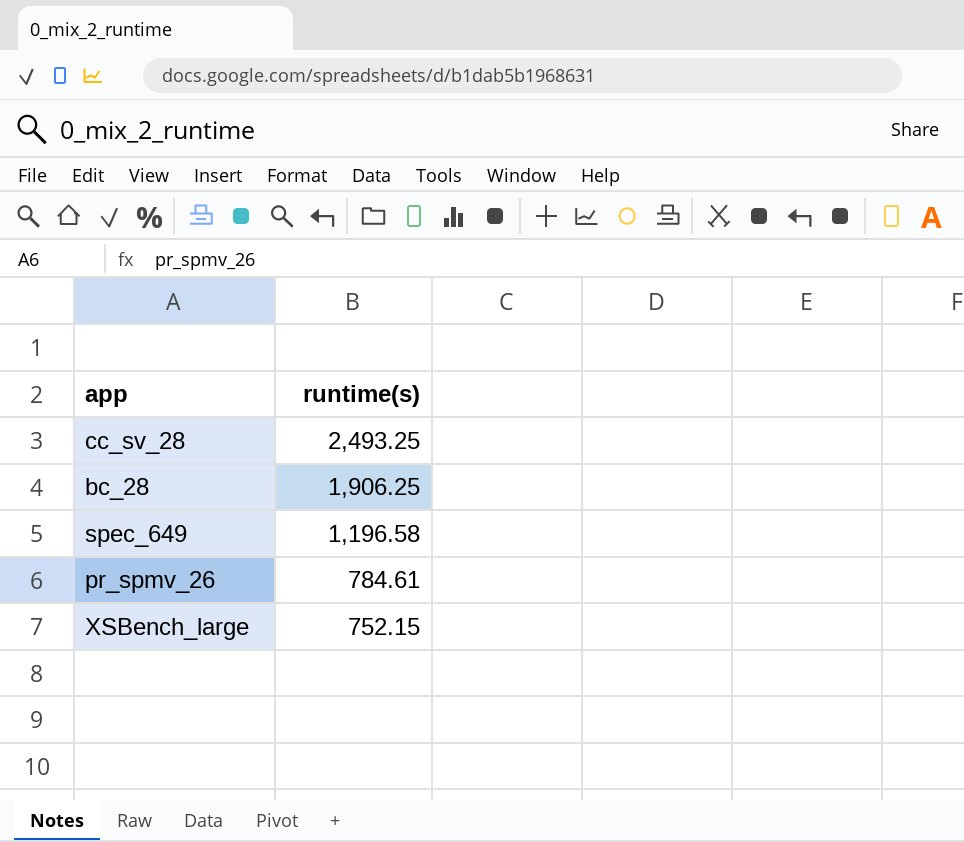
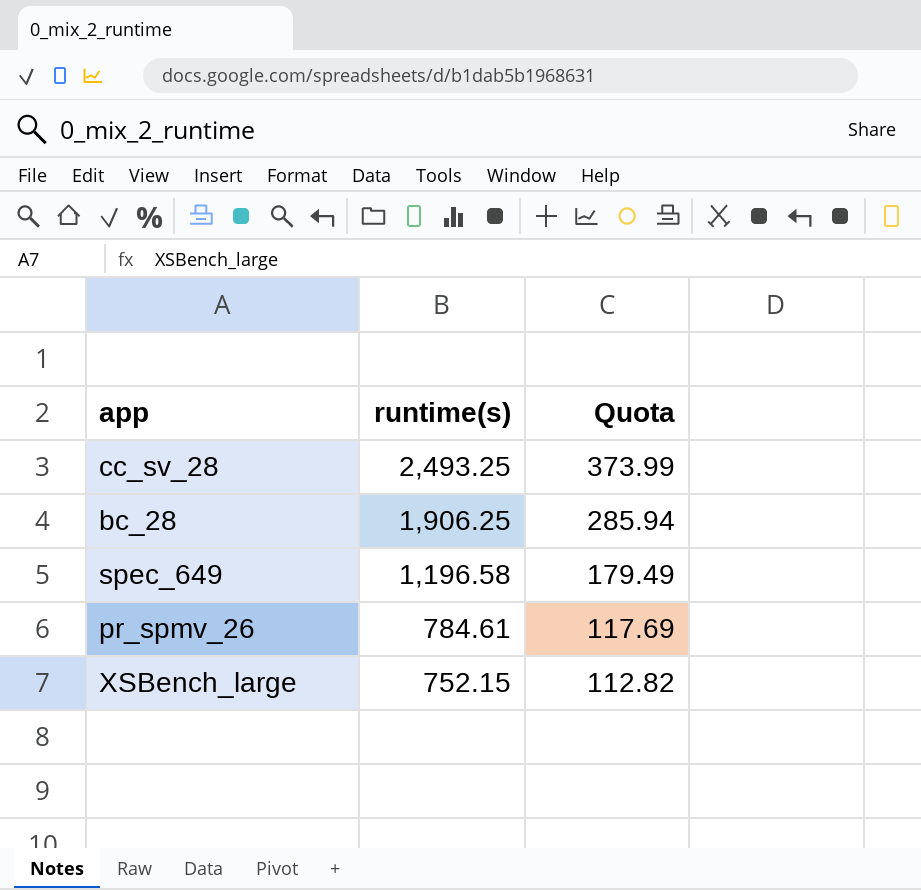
column Quota | formula: none -> [runtime(s)] * 0.15

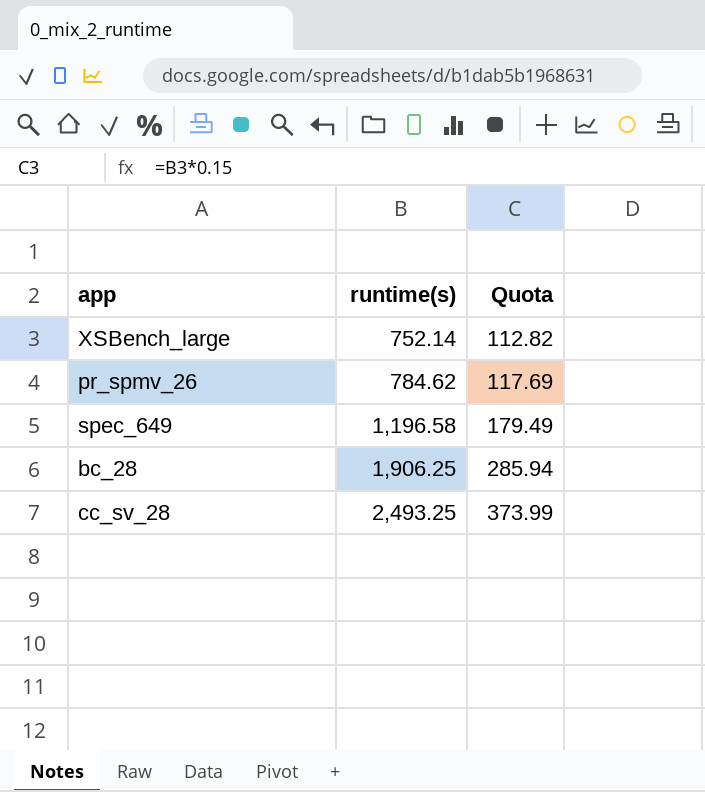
row order: runtime(s) descending -> runtime(s) ascending
XSBench_large | runtime(s): 752.15 -> 752.14
pr_spmv_26 | runtime(s): 784.61 -> 784.62

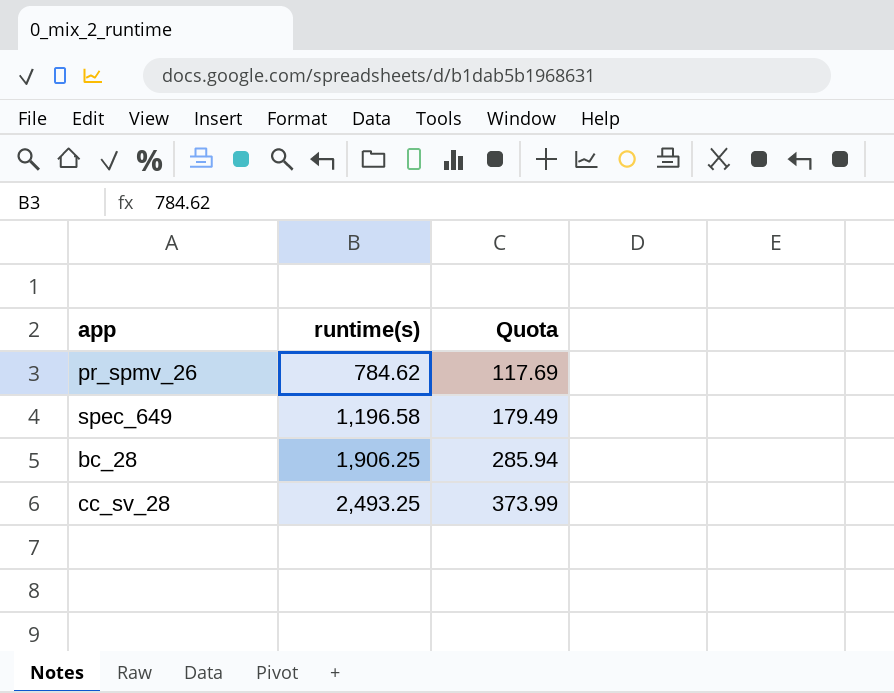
row XSBench_large: 752.14 | 112.82 -> none

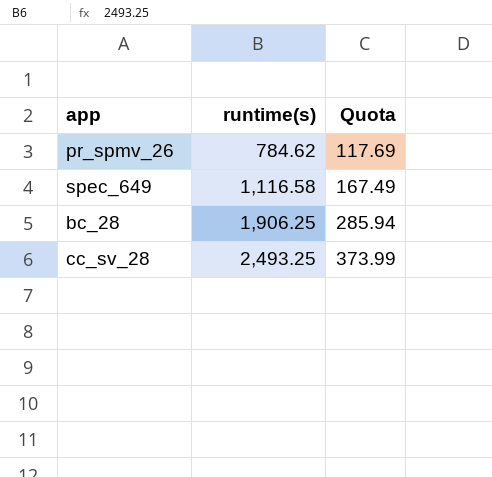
spec_649 | runtime(s): 1,196.58 -> 1,116.58
spec_649 | Quota: 179.49 -> 167.49

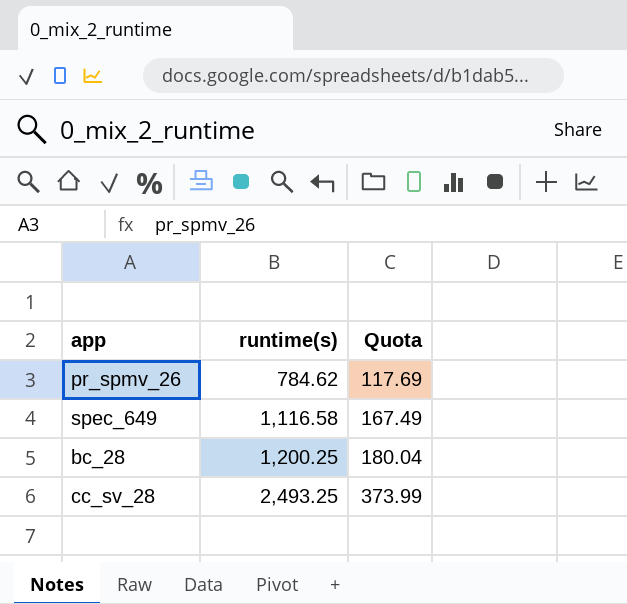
bc_28 | runtime(s): 1,906.25 -> 1,200.25
bc_28 | Quota: 285.94 -> 180.04

